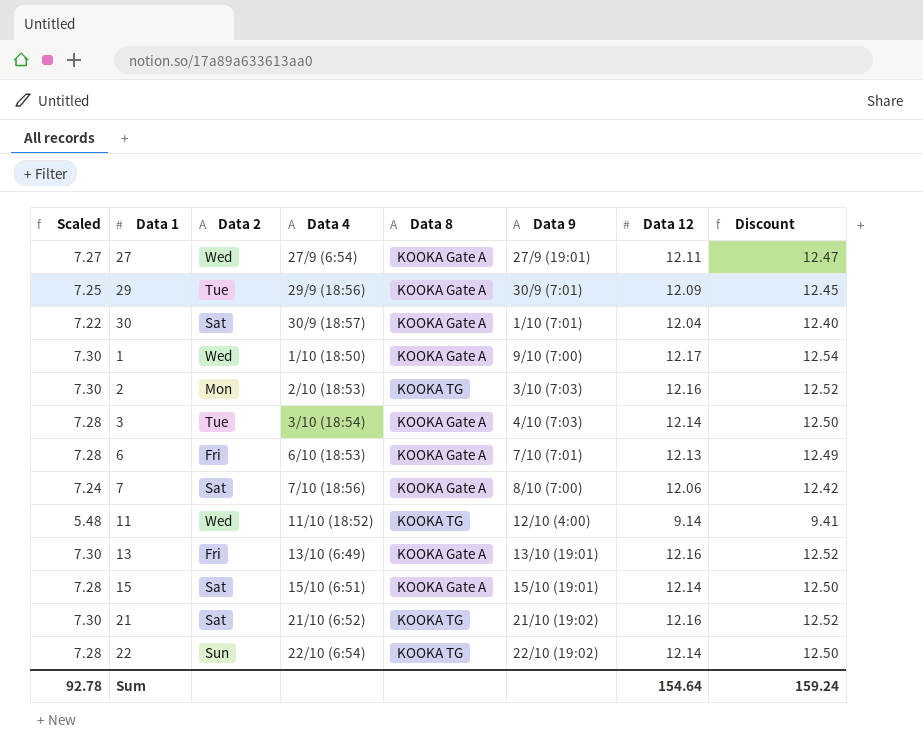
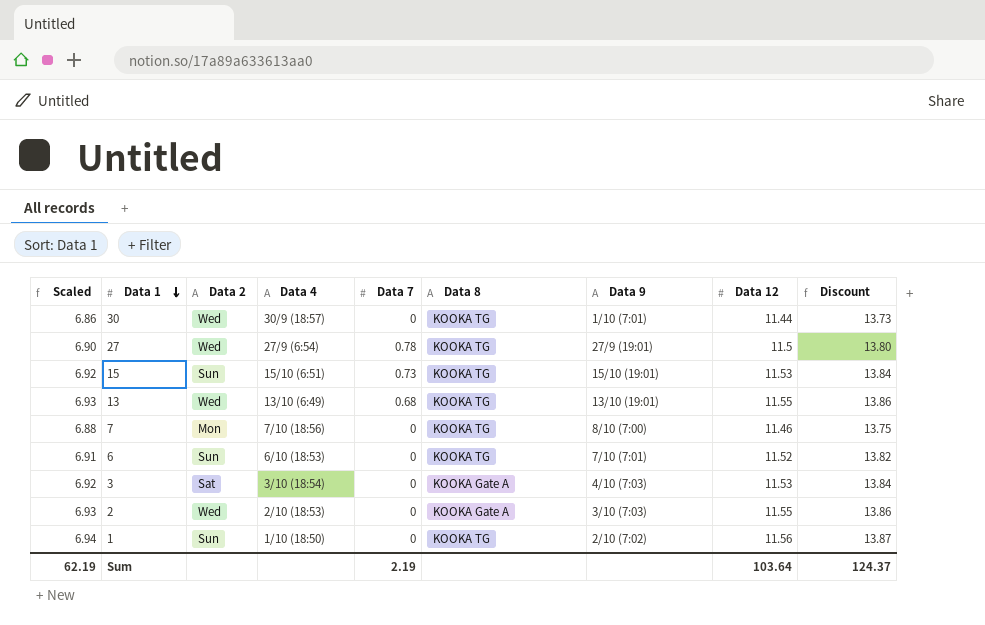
row order: none -> Data 1 descending
column Data 7 | position: none -> 5
column Discount | formula: [Data 12] * 1.03 -> [Data 12] * 1.2
row 29: 7.25 | Tue | 29/9 (18:56) | KOOKA Gate A | 30/9 (7:01) | 12.09 | 12.45 -> none
row 11: 5.48 | Wed | 11/10 (18:52) | KOOKA TG | 12/10 (4:00) | 9.14 | 9.41 -> none
row 21: 7.30 | Sat | 21/10 (6:52) | KOOKA TG | 21/10 (19:02) | 12.16 | 12.52 -> none
row 22: 7.28 | Sun | 22/10 (6:54) | KOOKA TG | 22/10 (19:02) | 12.14 | 12.50 -> none
30 | Scaled: 7.22 -> 6.86
30 | Data 2: Sat -> Wed
30 | Data 8: KOOKA Gate A -> KOOKA TG
30 | Data 12: 12.04 -> 11.44
27 | Scaled: 7.27 -> 6.90
27 | Data 8: KOOKA Gate A -> KOOKA TG
27 | Data 12: 12.11 -> 11.5
15 | Scaled: 7.28 -> 6.92
15 | Data 2: Sat -> Sun
15 | Data 8: KOOKA Gate A -> KOOKA TG
15 | Data 12: 12.14 -> 11.53
13 | Scaled: 7.30 -> 6.93
13 | Data 2: Fri -> Wed
13 | Data 8: KOOKA Gate A -> KOOKA TG
13 | Data 12: 12.16 -> 11.55
7 | Scaled: 7.24 -> 6.88
7 | Data 2: Sat -> Mon
7 | Data 8: KOOKA Gate A -> KOOKA TG
7 | Data 12: 12.06 -> 11.46
6 | Scaled: 7.28 -> 6.91
6 | Data 2: Fri -> Sun
6 | Data 8: KOOKA Gate A -> KOOKA TG
6 | Data 12: 12.13 -> 11.52
3 | Scaled: 7.28 -> 6.92
3 | Data 2: Tue -> Sat
3 | Data 12: 12.14 -> 11.53
2 | Scaled: 7.30 -> 6.93
2 | Data 2: Mon -> Wed
2 | Data 8: KOOKA TG -> KOOKA Gate A
2 | Data 12: 12.16 -> 11.55
1 | Scaled: 7.30 -> 6.94
1 | Data 2: Wed -> Sun
1 | Data 8: KOOKA Gate A -> KOOKA TG
1 | Data 9: 9/10 (7:00) -> 2/10 (7:02)
1 | Data 12: 12.17 -> 11.56
Sum | Scaled: 92.78 -> 62.19
Sum | Data 12: 154.64 -> 103.64
Sum | Discount: 159.24 -> 124.37

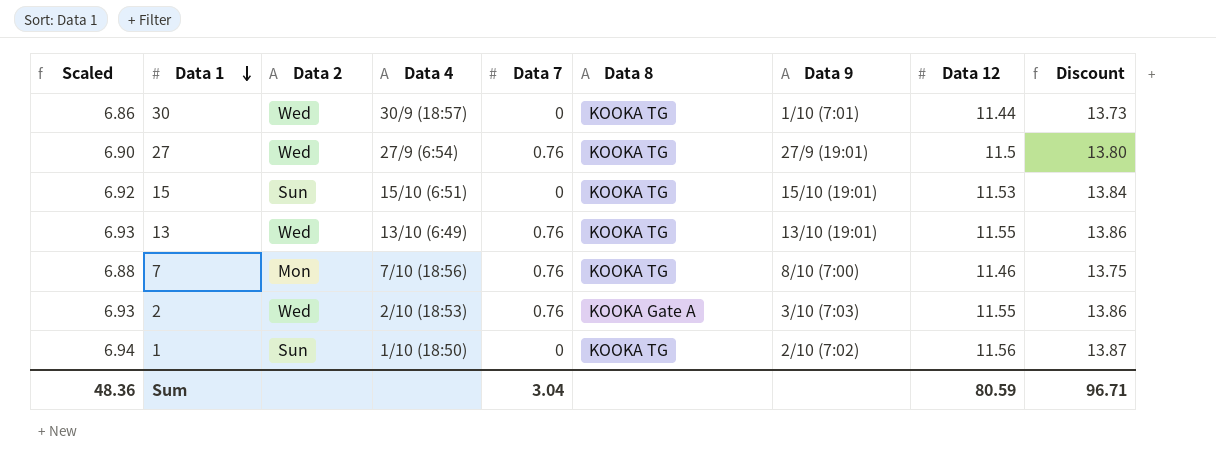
row 6: 6.91 | Sun | 6/10 (18:53) | 0 | KOOKA TG | 7/10 (7:01) | 11.52 | 13.82 -> none
row 3: 6.92 | Sat | 3/10 (18:54) | 0 | KOOKA Gate A | 4/10 (7:03) | 11.53 | 13.84 -> none
27 | Data 7: 0.78 -> 0.76
15 | Data 7: 0.73 -> 0
13 | Data 7: 0.68 -> 0.76
7 | Data 7: 0 -> 0.76
2 | Data 7: 0 -> 0.76
Sum | Scaled: 62.19 -> 48.36
Sum | Data 7: 2.19 -> 3.04
Sum | Data 12: 103.64 -> 80.59
Sum | Discount: 124.37 -> 96.71

